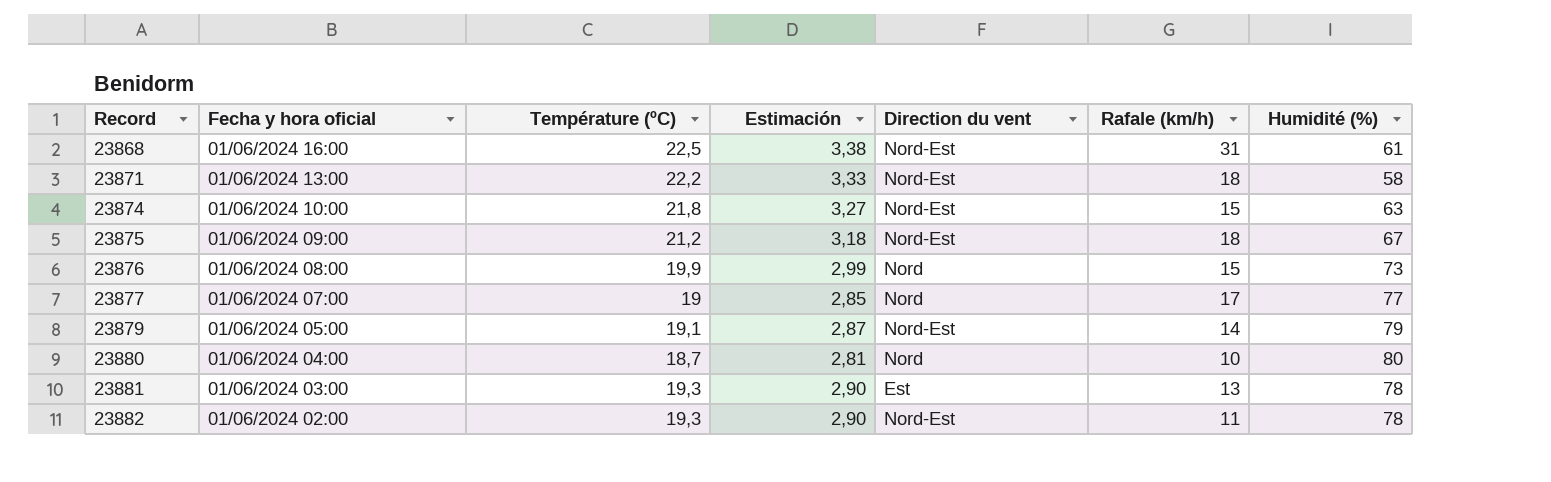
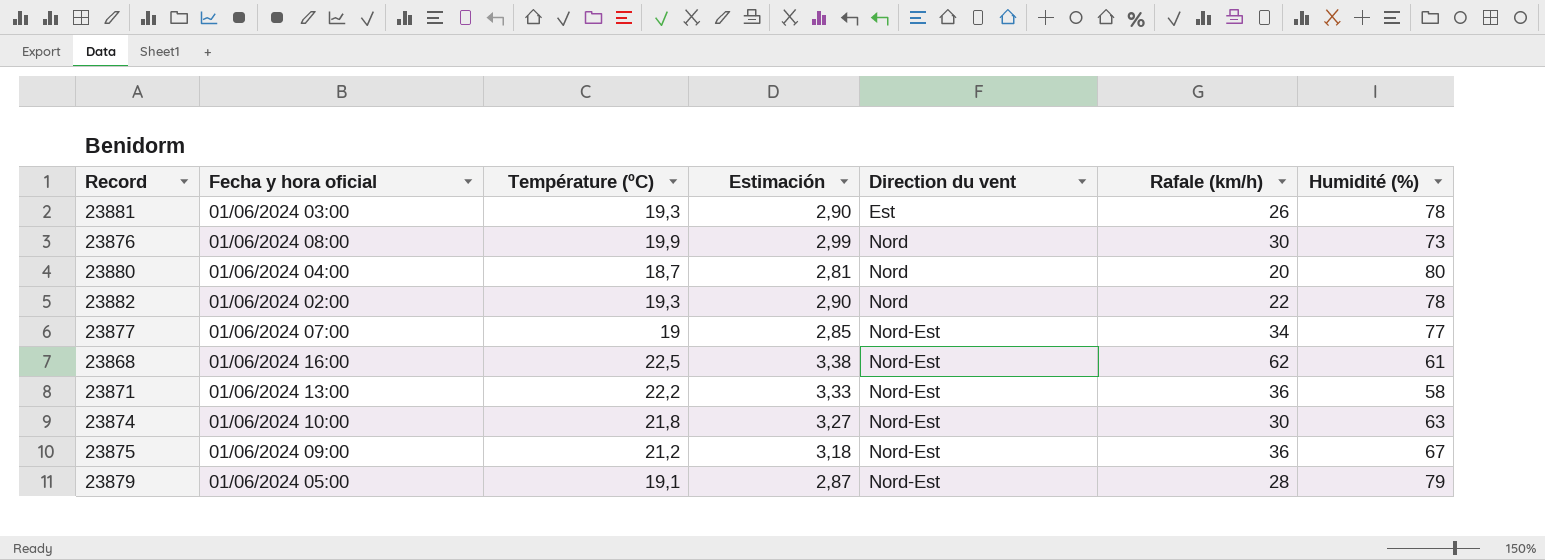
row order: Record ascending -> Direction du vent ascending
23881 | Rafale (km/h): 13 -> 26
23876 | Rafale (km/h): 15 -> 30
23880 | Rafale (km/h): 10 -> 20
23882 | Direction du vent: Nord-Est -> Nord
23882 | Rafale (km/h): 11 -> 22
23877 | Direction du vent: Nord -> Nord-Est
23877 | Rafale (km/h): 17 -> 34
23868 | Rafale (km/h): 31 -> 62
23871 | Rafale (km/h): 18 -> 36
23874 | Rafale (km/h): 15 -> 30
23875 | Rafale (km/h): 18 -> 36
23879 | Rafale (km/h): 14 -> 28

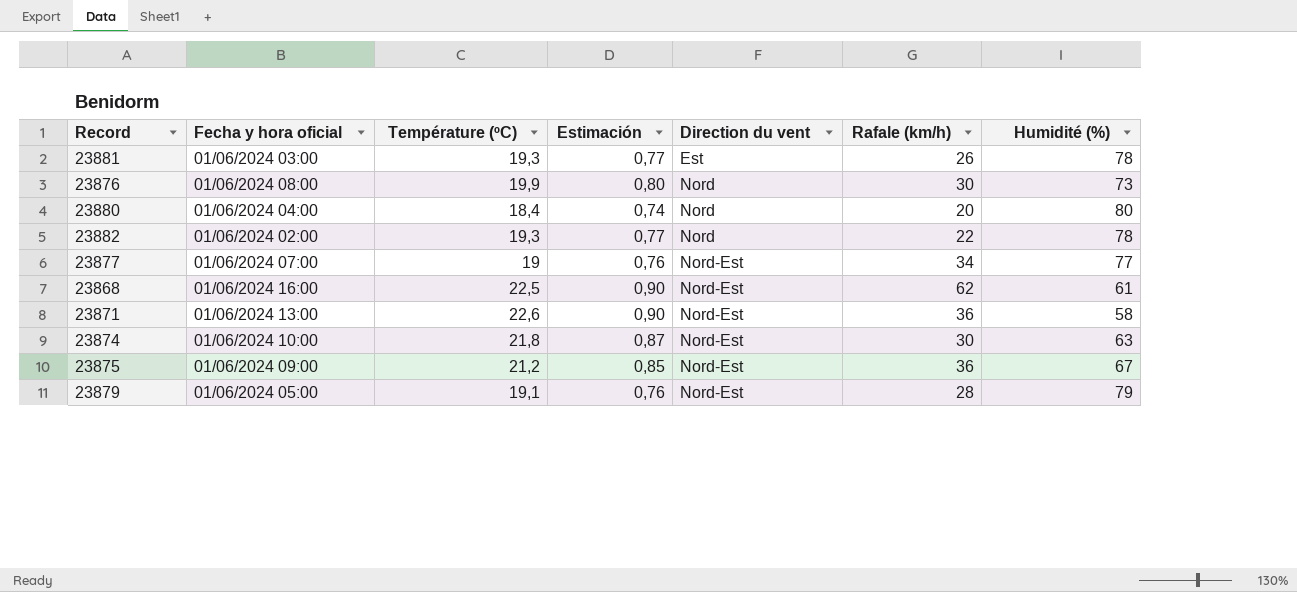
column Estimación | formula: [Température (ºC)] * 0,15 -> [Température (ºC)] * 0,04
23880 | Température (ºC): 18,7 -> 18,4
23871 | Température (ºC): 22,2 -> 22,6

